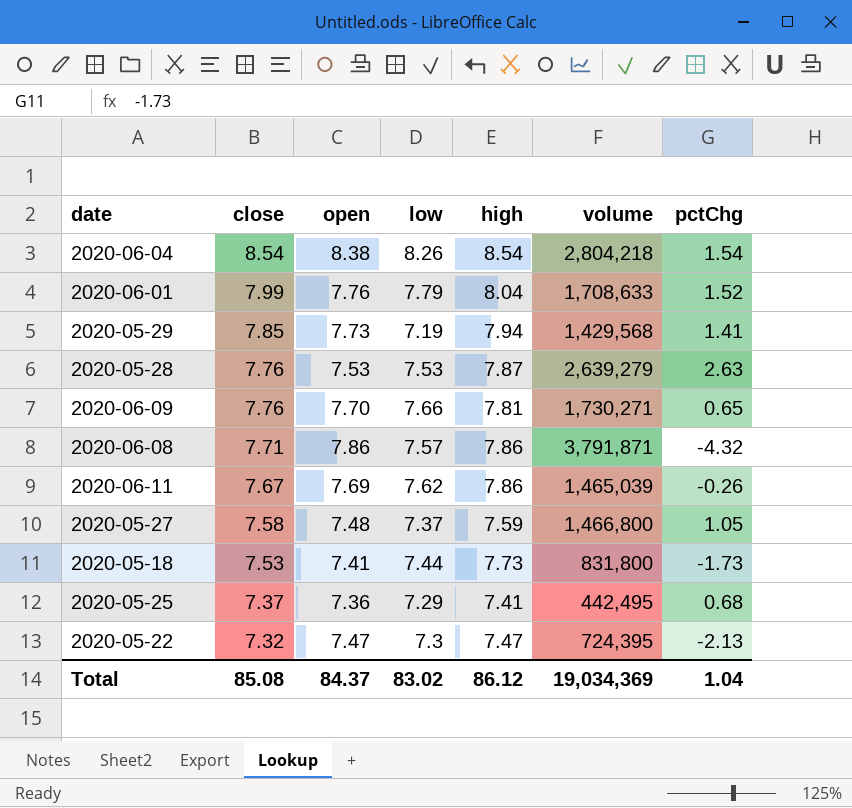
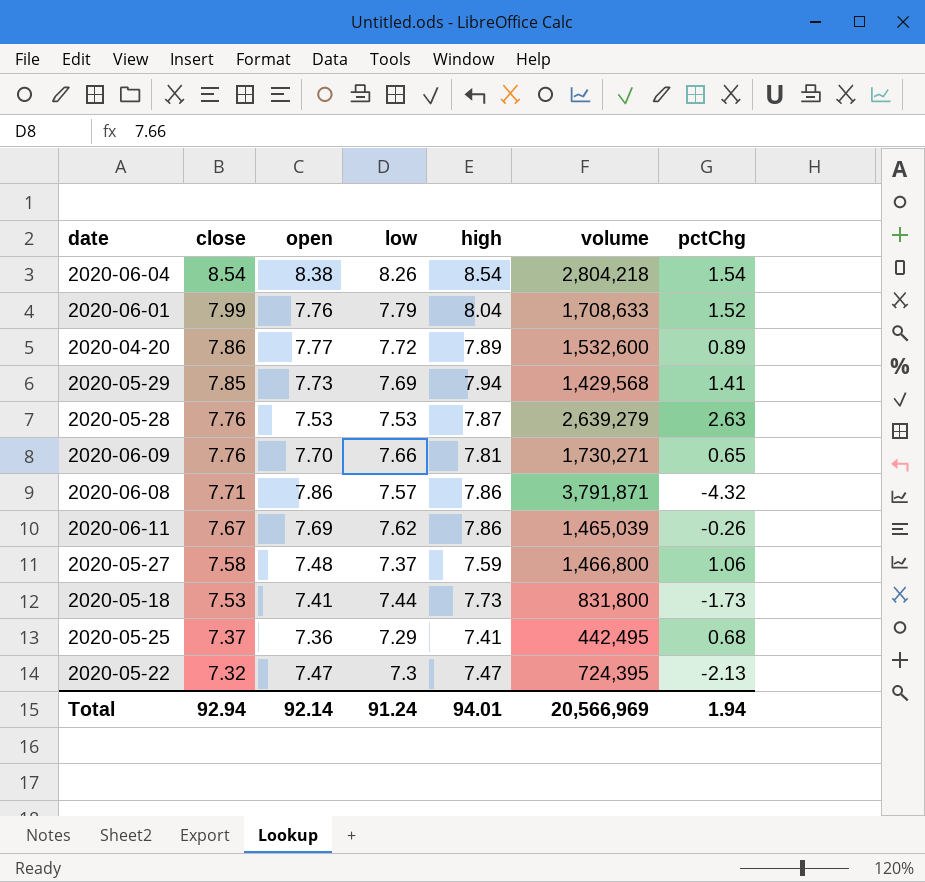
row 2020-04-20: none -> 7.86 | 7.77 | 7.72 | 7.89 | 1,532,600 | 0.89
2020-05-29 | low: 7.19 -> 7.69
2020-05-27 | pctChg: 1.05 -> 1.06
Total | close: 85.08 -> 92.94
Total | open: 84.37 -> 92.14
Total | low: 83.02 -> 91.24
Total | high: 86.12 -> 94.01
Total | volume: 19,034,369 -> 20,566,969
Total | pctChg: 1.04 -> 1.94

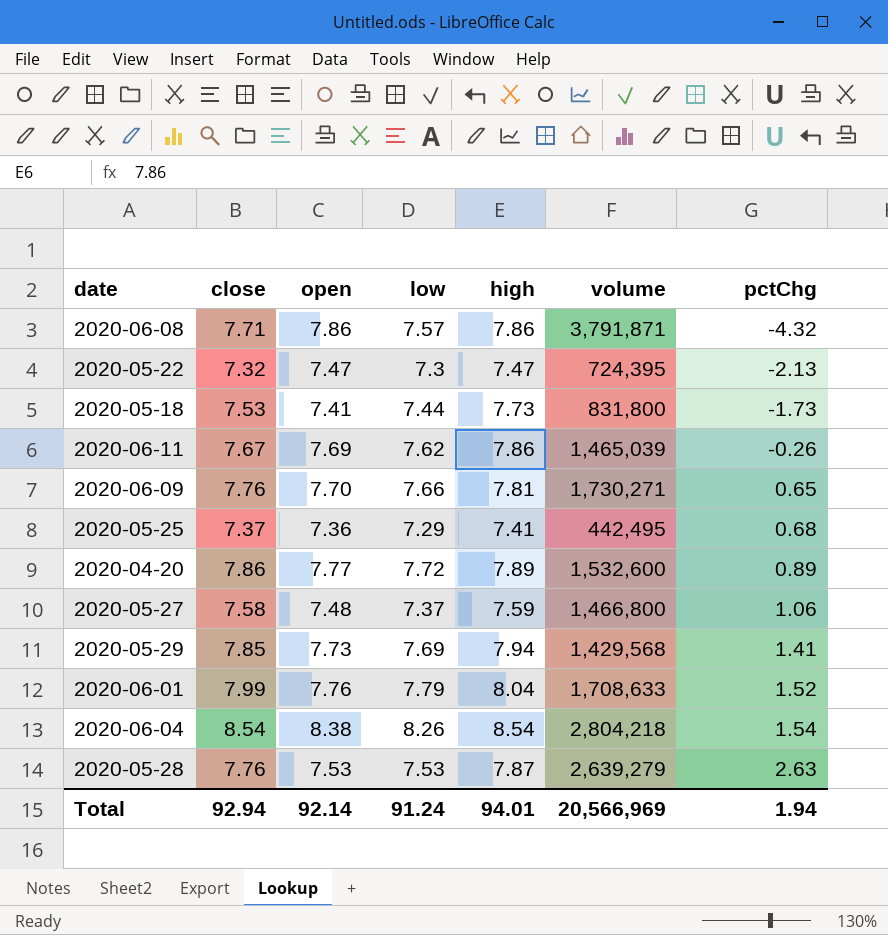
row order: close descending -> pctChg ascending

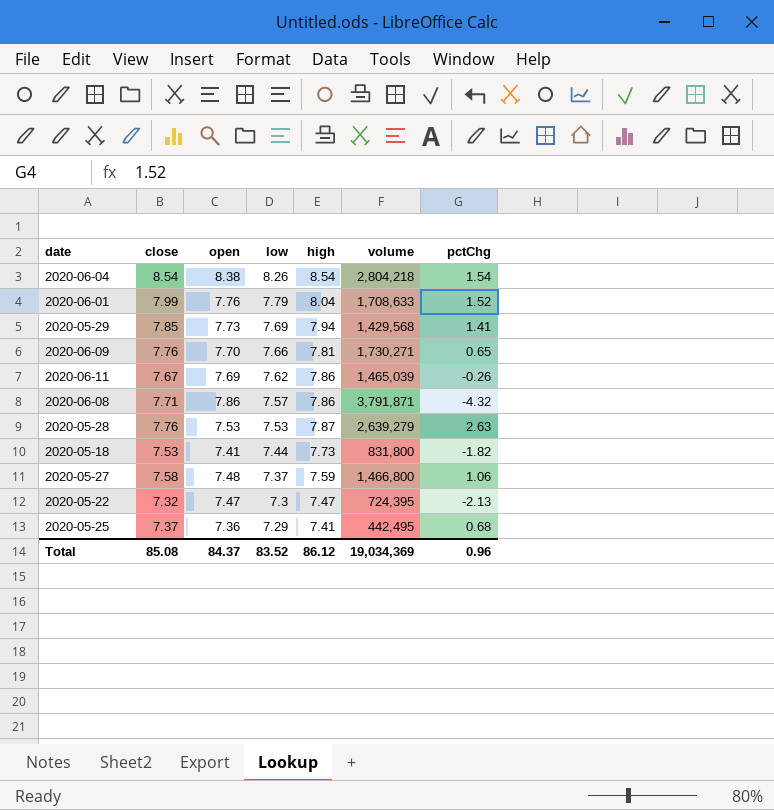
row order: pctChg ascending -> low descending
row 2020-04-20: 7.86 | 7.77 | 7.72 | 7.89 | 1,532,600 | 0.89 -> none
2020-05-18 | pctChg: -1.73 -> -1.82
Total | close: 92.94 -> 85.08
Total | open: 92.14 -> 84.37
Total | low: 91.24 -> 83.52
Total | high: 94.01 -> 86.12
Total | volume: 20,566,969 -> 19,034,369
Total | pctChg: 1.94 -> 0.96

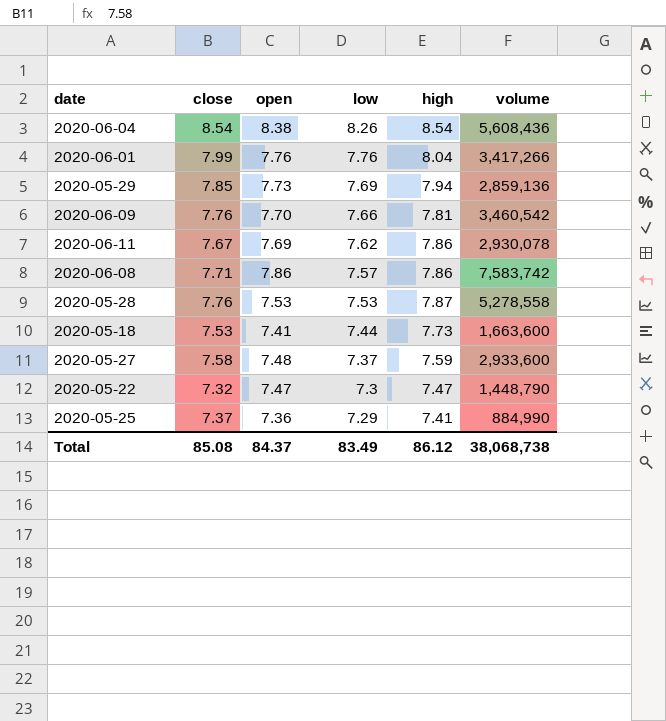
column pctChg | position: 7 -> none
2020-06-04 | volume: 2,804,218 -> 5,608,436
2020-06-01 | low: 7.79 -> 7.76
2020-06-01 | volume: 1,708,633 -> 3,417,266
2020-05-29 | volume: 1,429,568 -> 2,859,136
2020-06-09 | volume: 1,730,271 -> 3,460,542
2020-06-11 | volume: 1,465,039 -> 2,930,078
2020-06-08 | volume: 3,791,871 -> 7,583,742
2020-05-28 | volume: 2,639,279 -> 5,278,558
2020-05-18 | volume: 831,800 -> 1,663,600
2020-05-27 | volume: 1,466,800 -> 2,933,600
2020-05-22 | volume: 724,395 -> 1,448,790
2020-05-25 | volume: 442,495 -> 884,990
Total | low: 83.52 -> 83.49
Total | volume: 19,034,369 -> 38,068,738

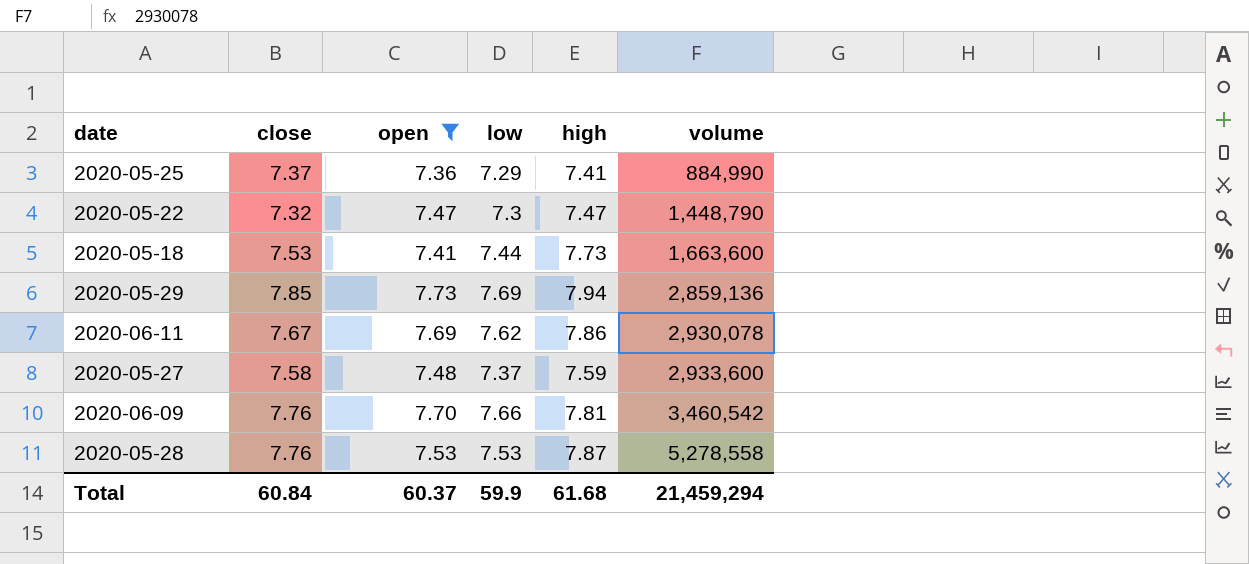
filter: none -> open <= 7.73
row order: low descending -> volume ascending
Total | close: 85.08 -> 60.84
Total | open: 84.37 -> 60.37
Total | low: 83.49 -> 59.9
Total | high: 86.12 -> 61.68
Total | volume: 38,068,738 -> 21,459,294

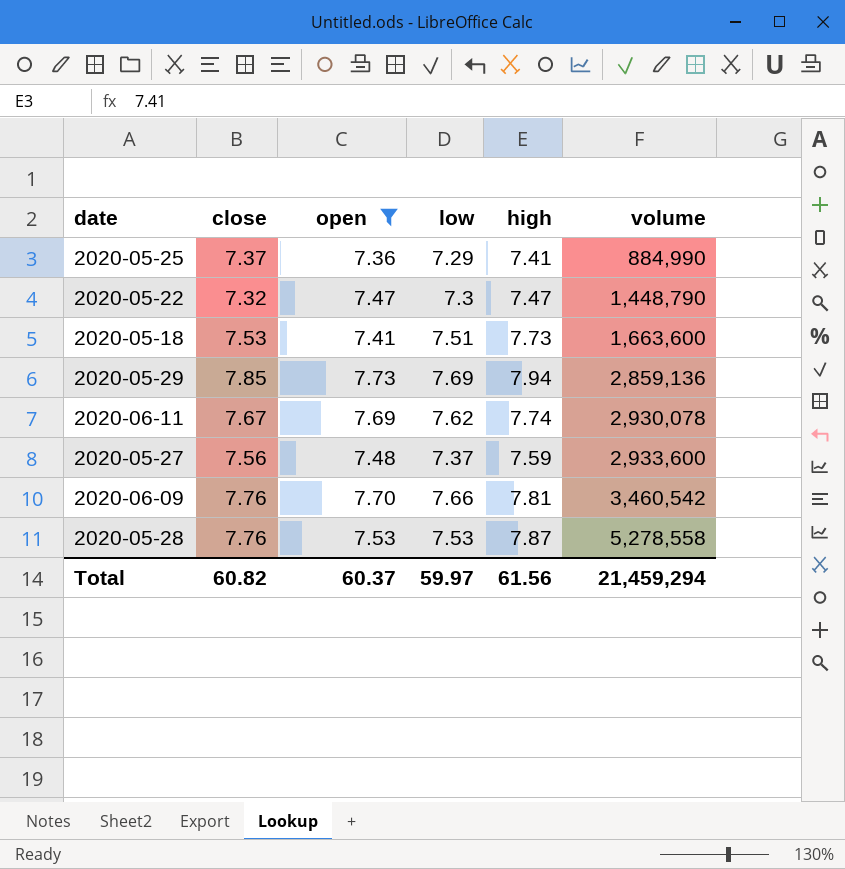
2020-05-18 | low: 7.44 -> 7.51
2020-06-11 | high: 7.86 -> 7.74
2020-05-27 | close: 7.58 -> 7.56
Total | close: 60.84 -> 60.82
Total | low: 59.9 -> 59.97
Total | high: 61.68 -> 61.56

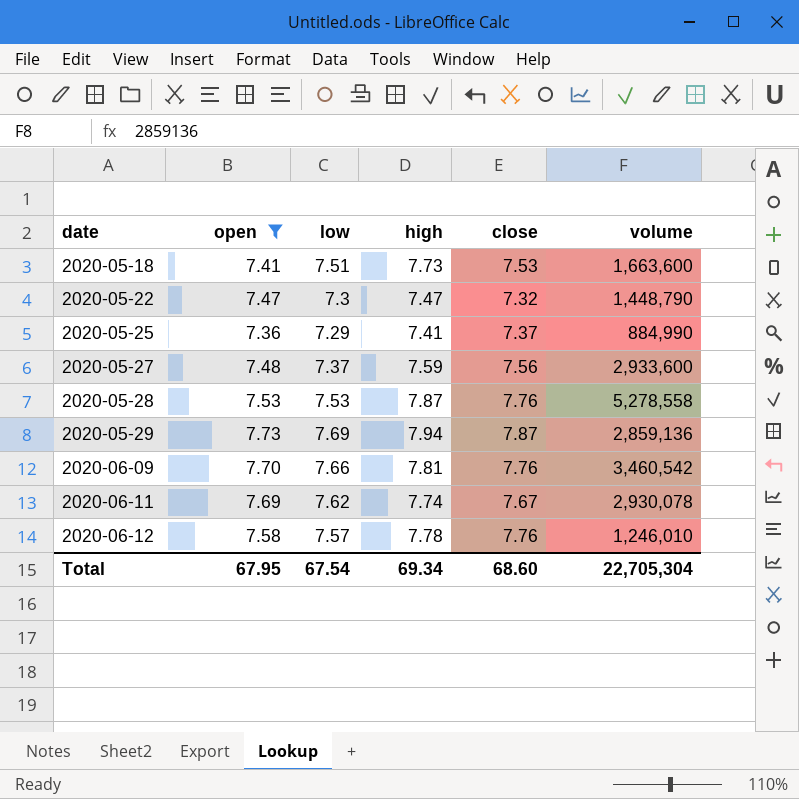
row order: volume ascending -> date ascending
column close | position: 2 -> 5
2020-05-29 | close: 7.85 -> 7.87
row 2020-06-12: none -> 7.58 | 7.57 | 7.78 | 7.76 | 1,246,010
Total | open: 60.37 -> 67.95
Total | low: 59.97 -> 67.54
Total | high: 61.56 -> 69.34
Total | close: 60.82 -> 68.60
Total | volume: 21,459,294 -> 22,705,304

